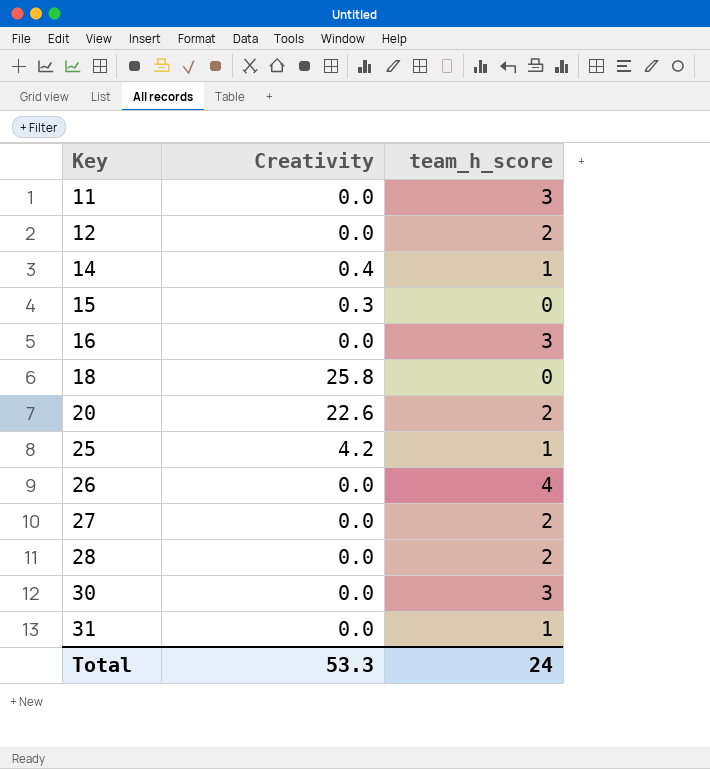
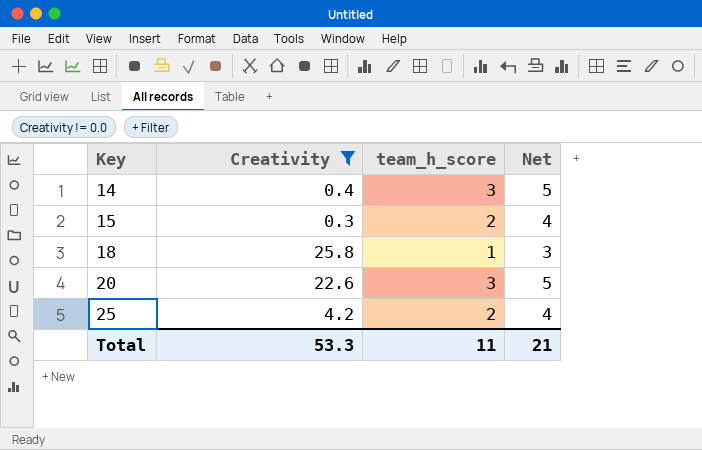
filter: none -> Creativity != 0.0
column Net | formula: none -> [team_h_score] + 2
14 | team_h_score: 1 -> 3
15 | team_h_score: 0 -> 2
18 | team_h_score: 0 -> 1
20 | team_h_score: 2 -> 3
25 | team_h_score: 1 -> 2
Total | team_h_score: 24 -> 11

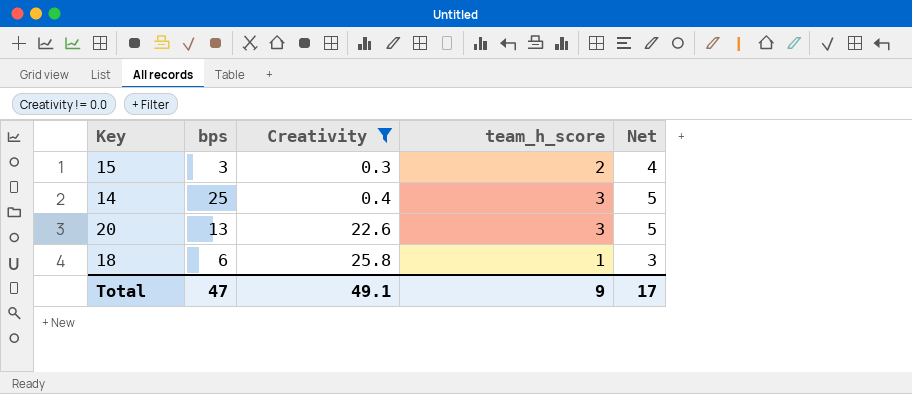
row order: Key ascending -> Creativity ascending
column bps | position: none -> 2
row 25: 4.2 | 2 | 4 -> none
Total | Creativity: 53.3 -> 49.1
Total | team_h_score: 11 -> 9
Total | Net: 21 -> 17

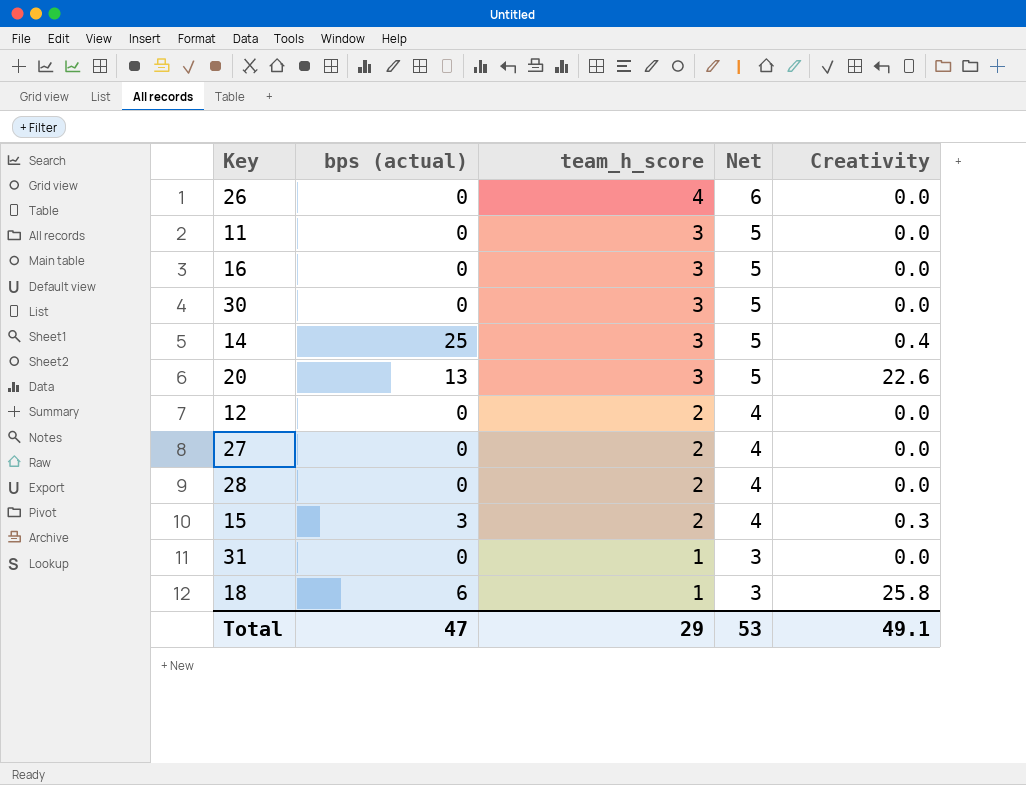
filter: Creativity != 0.0 -> none
row order: Creativity ascending -> team_h_score descending
column name: bps -> bps (actual)
column Creativity | position: 3 -> 5
Total | team_h_score: 9 -> 29
Total | Net: 17 -> 53

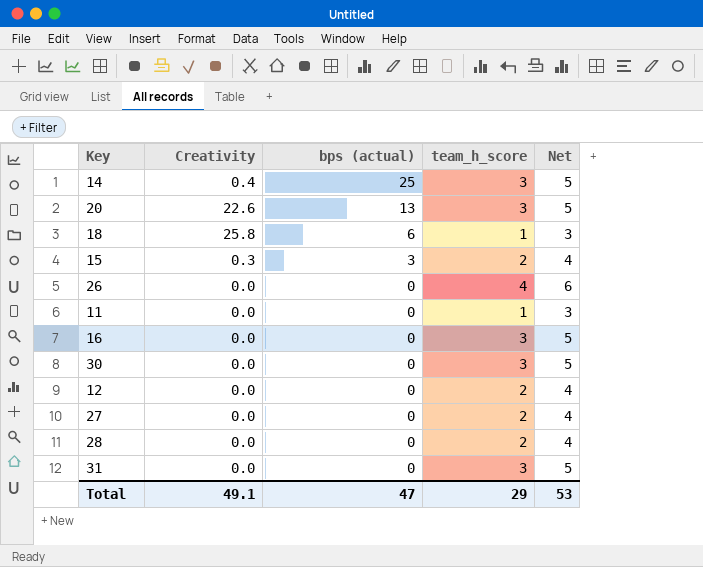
row order: team_h_score descending -> bps (actual) descending
column Creativity | position: 5 -> 2
11 | team_h_score: 3 -> 1
11 | Net: 5 -> 3
31 | team_h_score: 1 -> 3
31 | Net: 3 -> 5

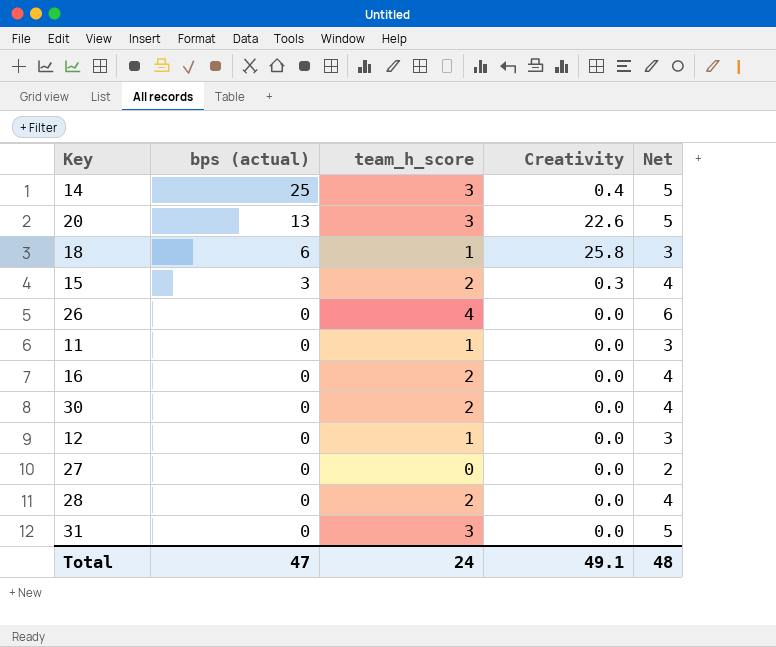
column Creativity | position: 2 -> 4
16 | team_h_score: 3 -> 2
16 | Net: 5 -> 4
30 | team_h_score: 3 -> 2
30 | Net: 5 -> 4
12 | team_h_score: 2 -> 1
12 | Net: 4 -> 3
27 | team_h_score: 2 -> 0
27 | Net: 4 -> 2
Total | team_h_score: 29 -> 24
Total | Net: 53 -> 48

